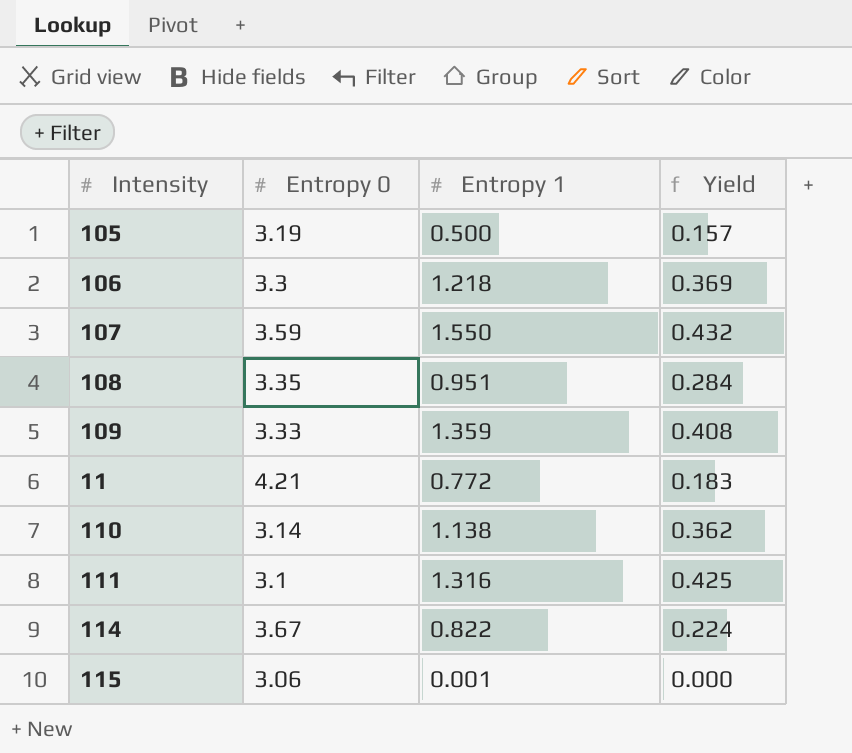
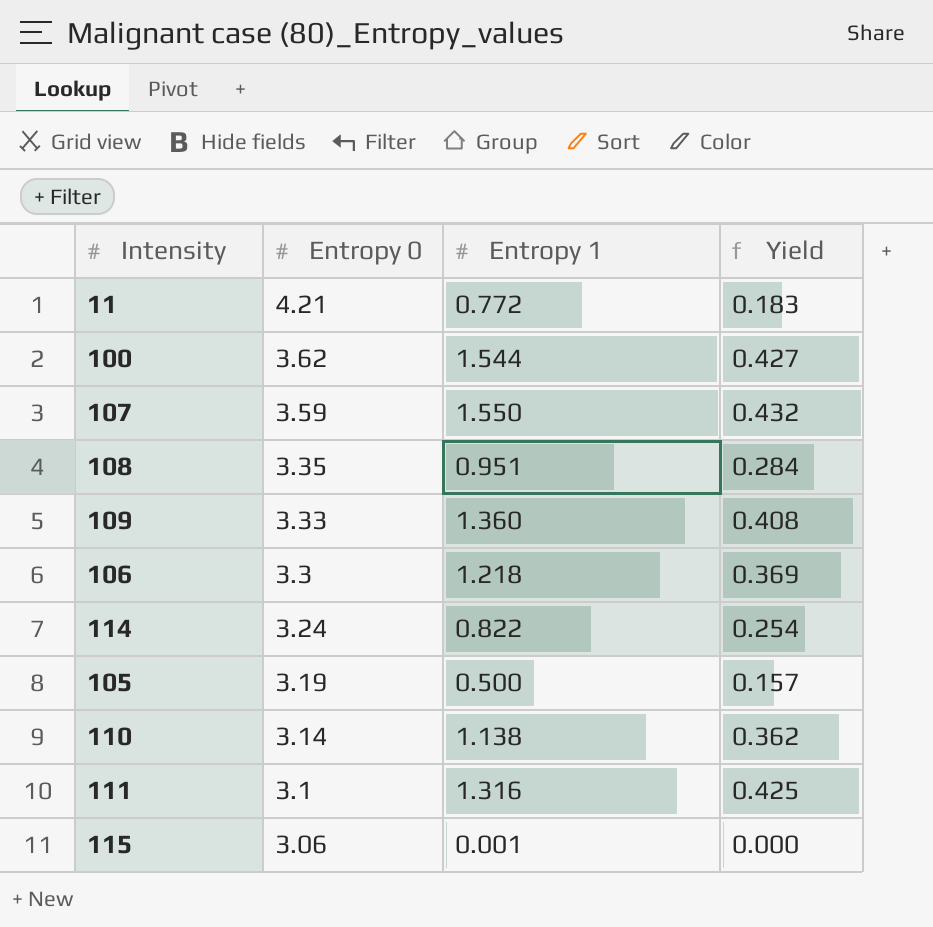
row order: none -> Entropy 0 descending
row 100: none -> 3.62 | 1.544 | 0.427
109 | Entropy 1: 1.359 -> 1.360
114 | Entropy 0: 3.67 -> 3.24
114 | Yield: 0.224 -> 0.254

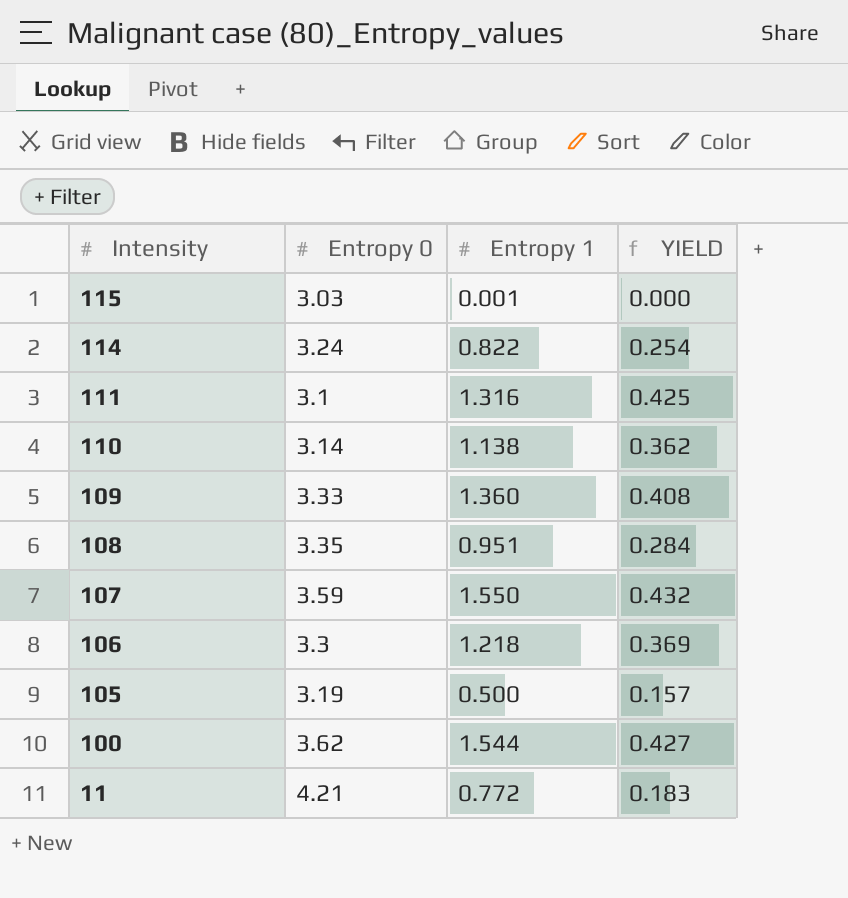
row order: Entropy 0 descending -> Intensity descending
column name: Yield -> YIELD
115 | Entropy 0: 3.06 -> 3.03

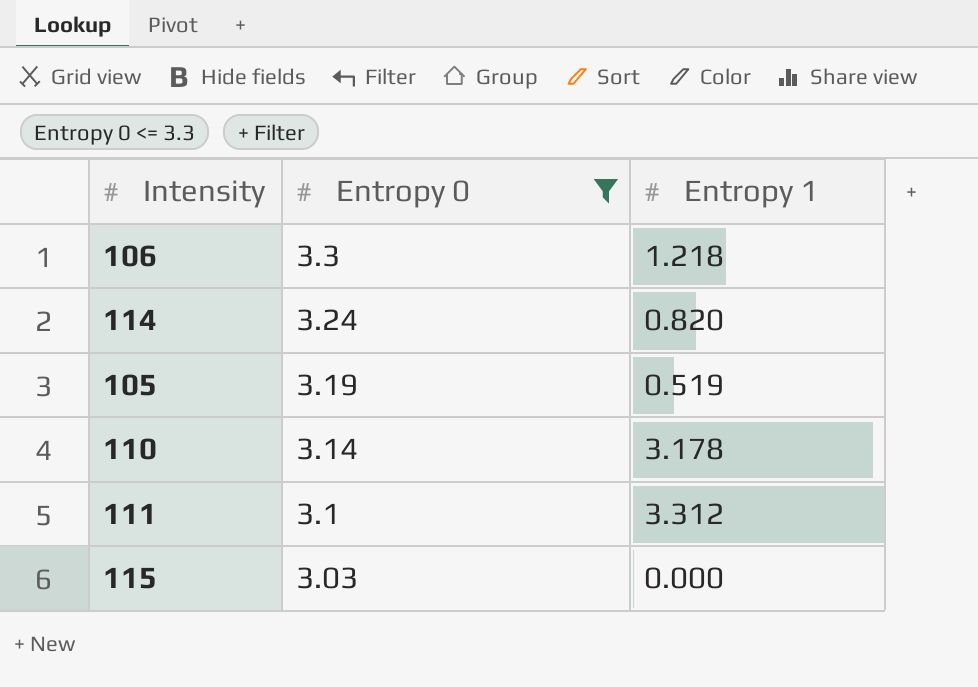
filter: none -> Entropy 0 <= 3.3
row order: Intensity descending -> Entropy 0 descending
column YIELD | formula: [Entropy 1] / [Entropy 0] -> none
114 | Entropy 1: 0.822 -> 0.820
105 | Entropy 1: 0.500 -> 0.519
110 | Entropy 1: 1.138 -> 3.178
111 | Entropy 1: 1.316 -> 3.312
115 | Entropy 1: 0.001 -> 0.000

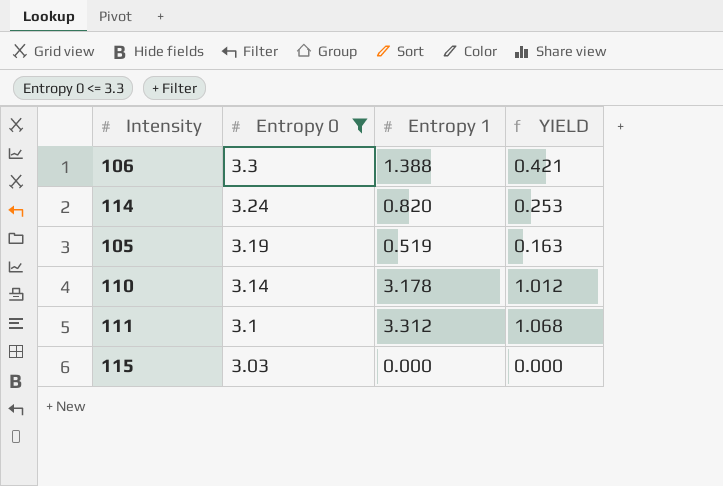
column YIELD | formula: none -> [Entropy 1] / [Entropy 0]
106 | Entropy 1: 1.218 -> 1.388

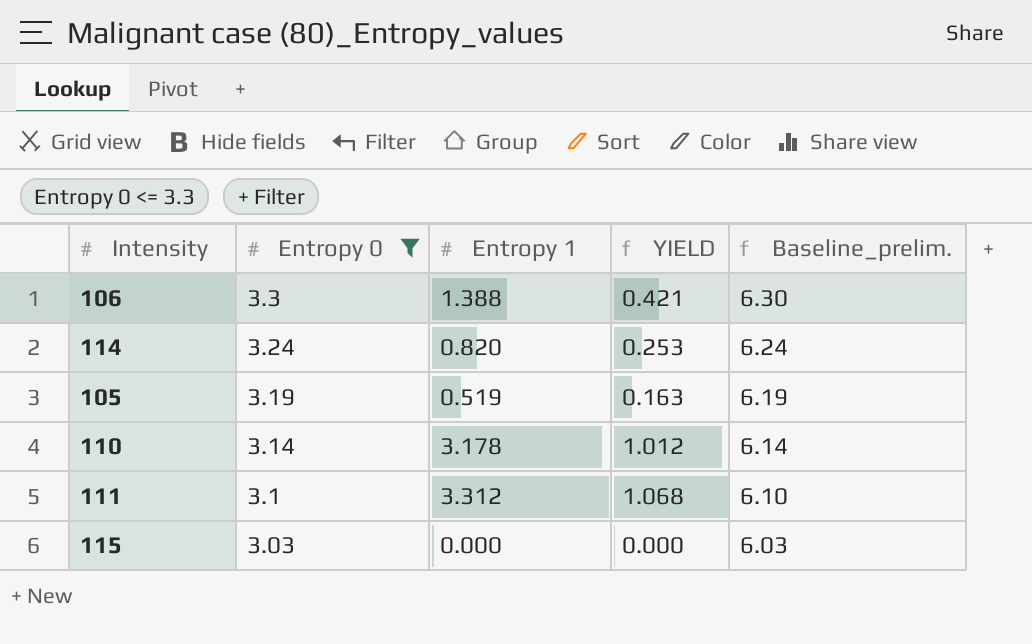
column Baseline_prelim. | formula: none -> [Entropy 0] + 3

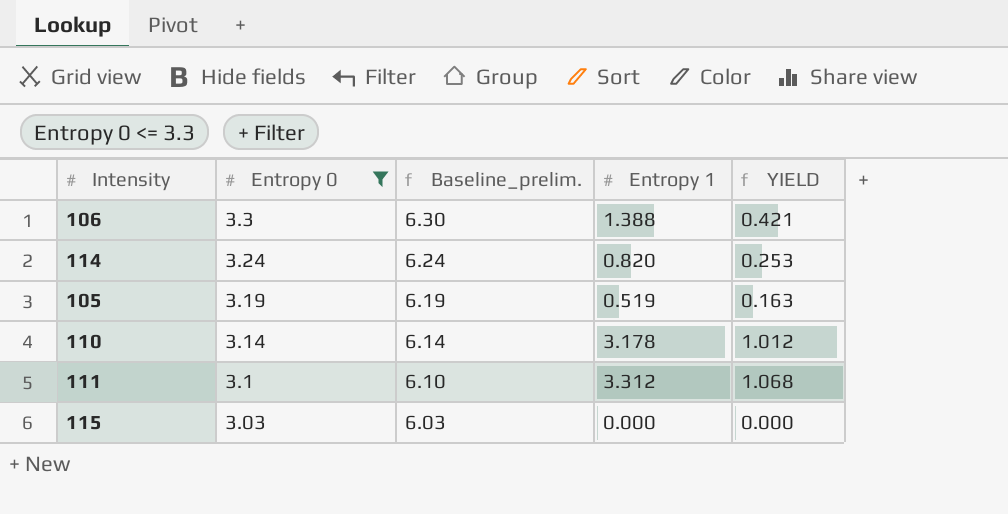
column Baseline_prelim. | position: 5 -> 3

